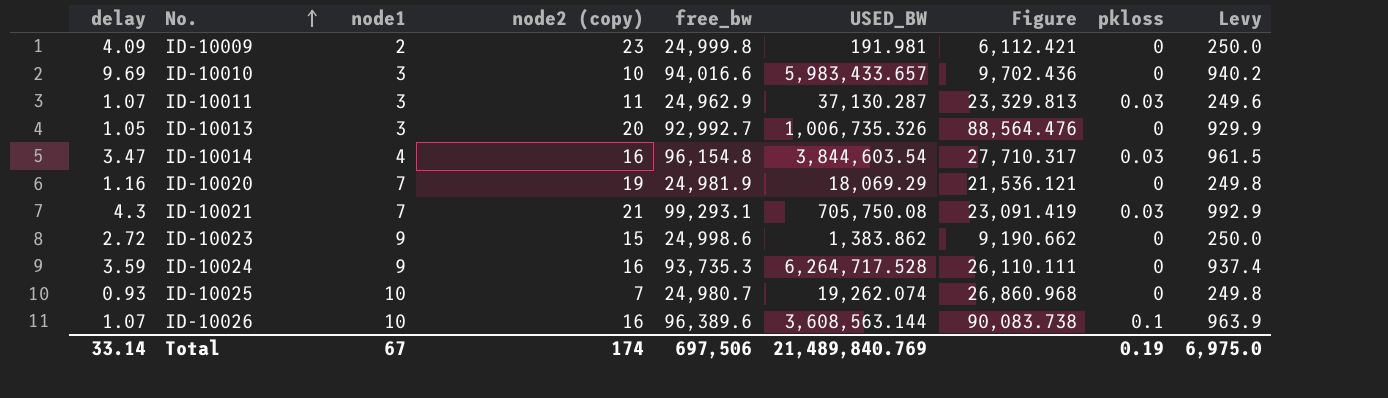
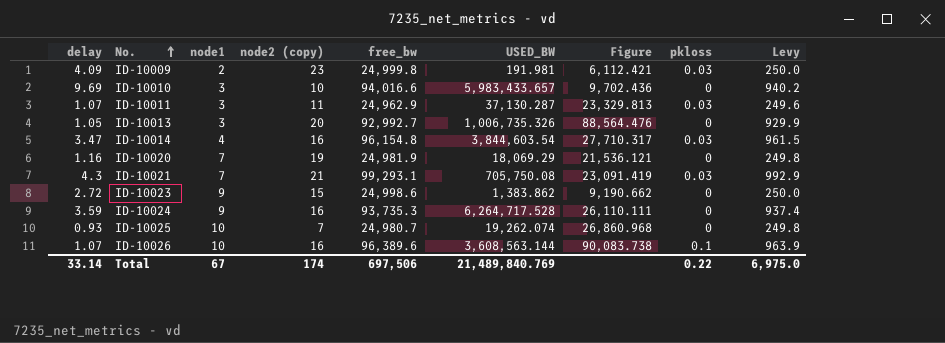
ID-10009 | pkloss: 0 -> 0.03
Total | pkloss: 0.19 -> 0.22

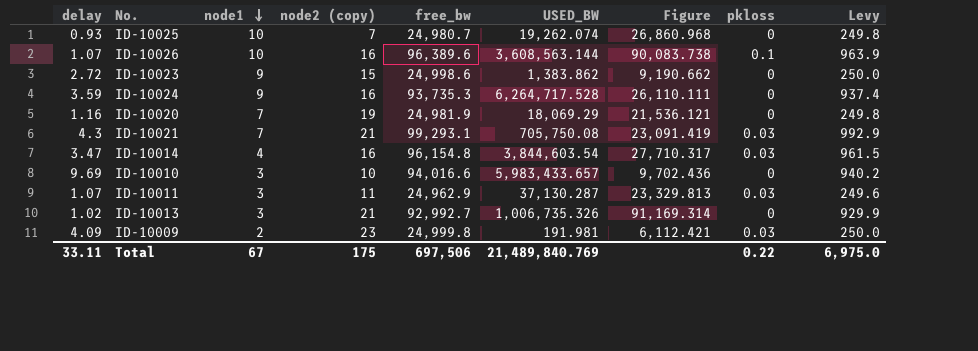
row order: No. ascending -> node1 descending
ID-10013 | delay: 1.05 -> 1.02
ID-10013 | node2 (copy): 20 -> 21
ID-10013 | Figure: 88,564.476 -> 91,169.314
Total | delay: 33.14 -> 33.11
Total | node2 (copy): 174 -> 175

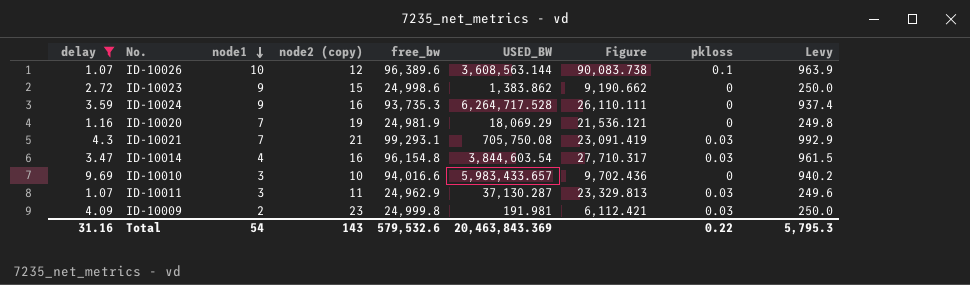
filter: none -> delay >= 1.07
ID-10026 | node2 (copy): 16 -> 12
Total | delay: 33.11 -> 31.16
Total | node1: 67 -> 54
Total | node2 (copy): 175 -> 143
Total | free_bw: 697,506 -> 579,532.6
Total | USED_BW: 21,489,840.769 -> 20,463,843.369
Total | Levy: 6,975.0 -> 5,795.3

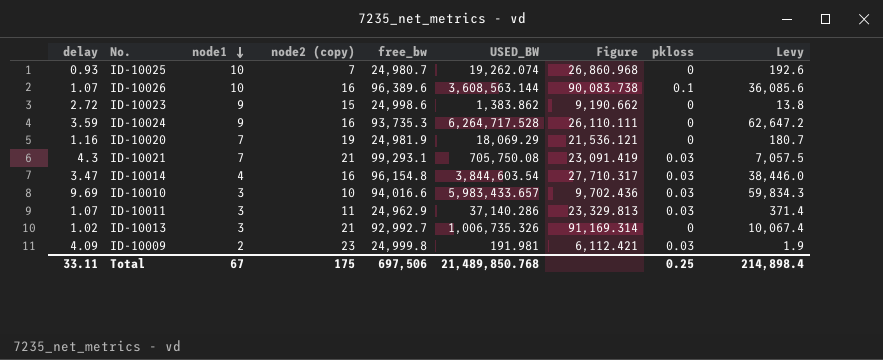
filter: delay >= 1.07 -> none
column Levy | formula: [free_bw] * 0.01 -> [USED_BW] * 0.01
ID-10026 | node2 (copy): 12 -> 16
ID-10010 | pkloss: 0 -> 0.03
ID-10011 | USED_BW: 37,130.287 -> 37,140.286
Total | delay: 31.16 -> 33.11
Total | node1: 54 -> 67
Total | node2 (copy): 143 -> 175
Total | free_bw: 579,532.6 -> 697,506
Total | USED_BW: 20,463,843.369 -> 21,489,850.768
Total | pkloss: 0.22 -> 0.25
Total | Levy: 5,795.3 -> 214,898.4

